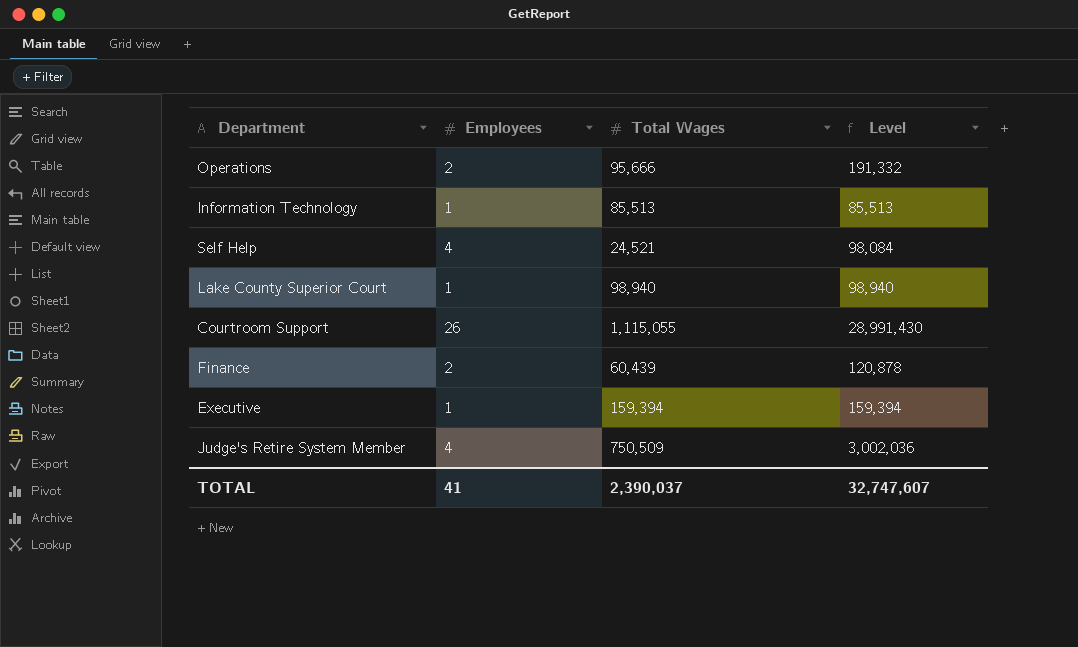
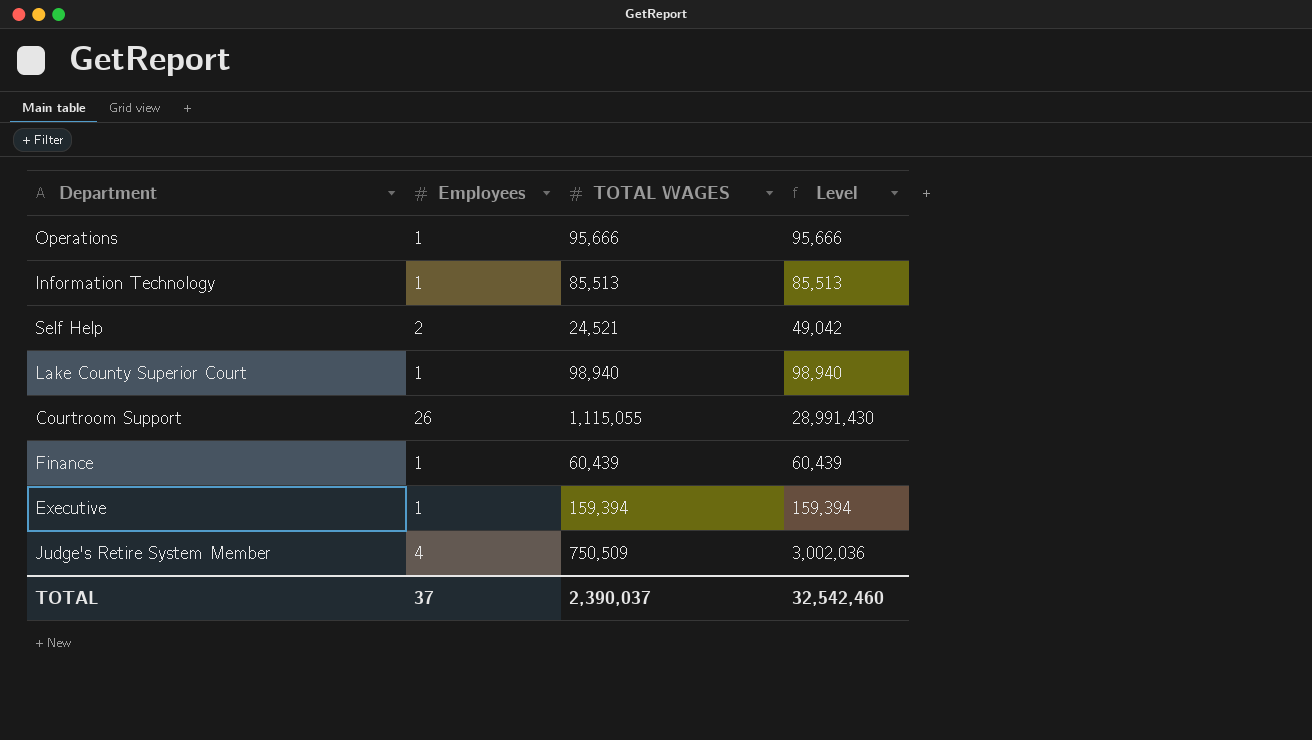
column name: Total Wages -> TOTAL WAGES
Operations | Employees: 2 -> 1
Operations | Level: 191,332 -> 95,666
Self Help | Employees: 4 -> 2
Self Help | Level: 98,084 -> 49,042
Finance | Employees: 2 -> 1
Finance | Level: 120,878 -> 60,439
TOTAL | Employees: 41 -> 37
TOTAL | Level: 32,747,607 -> 32,542,460

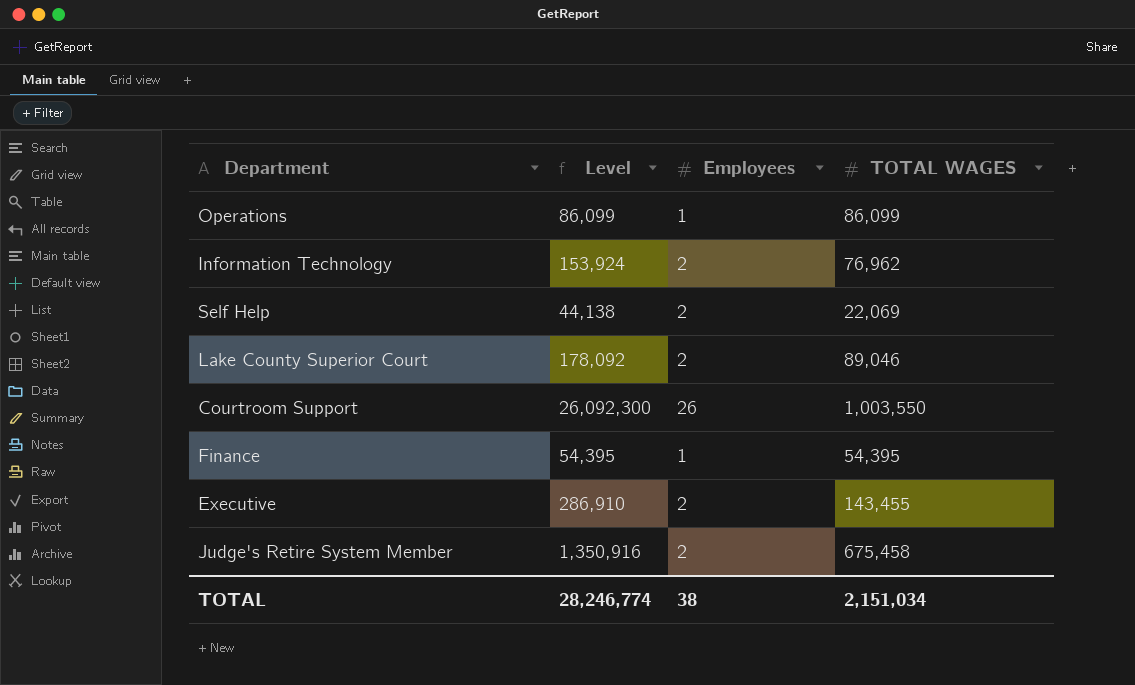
column Level | position: 4 -> 2
Operations | Level: 95,666 -> 86,099
Operations | TOTAL WAGES: 95,666 -> 86,099
Information Technology | Level: 85,513 -> 153,924
Information Technology | Employees: 1 -> 2
Information Technology | TOTAL WAGES: 85,513 -> 76,962
Self Help | Level: 49,042 -> 44,138
Self Help | TOTAL WAGES: 24,521 -> 22,069
Lake County Superior Court | Level: 98,940 -> 178,092
Lake County Superior Court | Employees: 1 -> 2
Lake County Superior Court | TOTAL WAGES: 98,940 -> 89,046
Courtroom Support | Level: 28,991,430 -> 26,092,300
Courtroom Support | TOTAL WAGES: 1,115,055 -> 1,003,550
Finance | Level: 60,439 -> 54,395
Finance | TOTAL WAGES: 60,439 -> 54,395
Executive | Level: 159,394 -> 286,910
Executive | Employees: 1 -> 2
Executive | TOTAL WAGES: 159,394 -> 143,455
Judge's Retire System Member | Level: 3,002,036 -> 1,350,916
Judge's Retire System Member | Employees: 4 -> 2
Judge's Retire System Member | TOTAL WAGES: 750,509 -> 675,458
TOTAL | Level: 32,542,460 -> 28,246,774
TOTAL | Employees: 37 -> 38
TOTAL | TOTAL WAGES: 2,390,037 -> 2,151,034

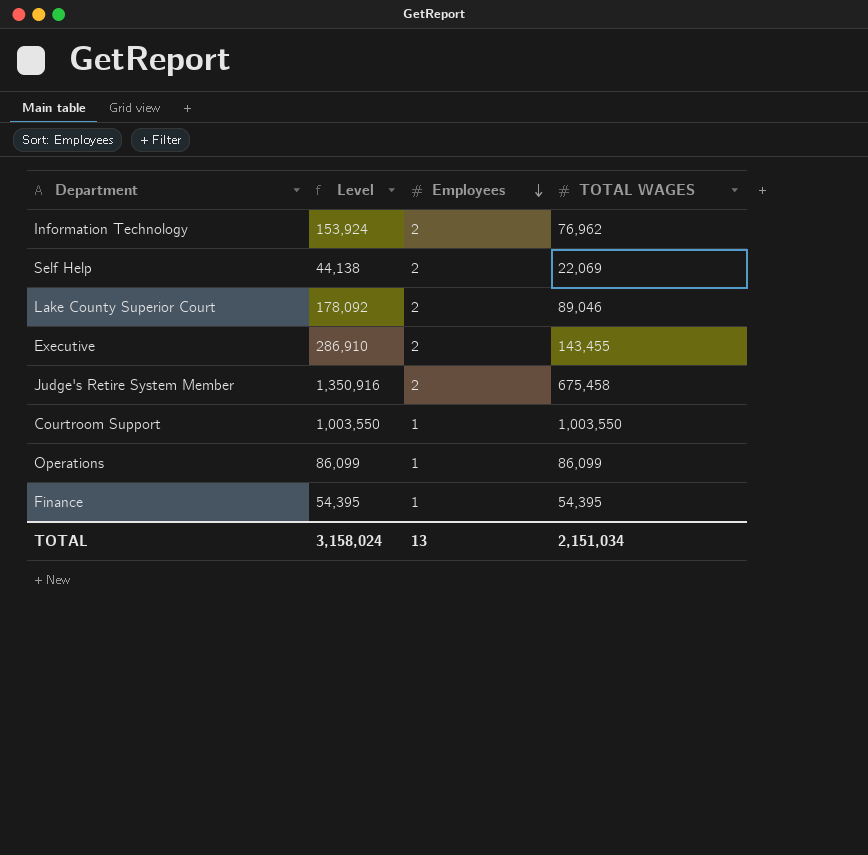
row order: none -> Employees descending
Courtroom Support | Level: 26,092,300 -> 1,003,550
Courtroom Support | Employees: 26 -> 1
TOTAL | Level: 28,246,774 -> 3,158,024
TOTAL | Employees: 38 -> 13

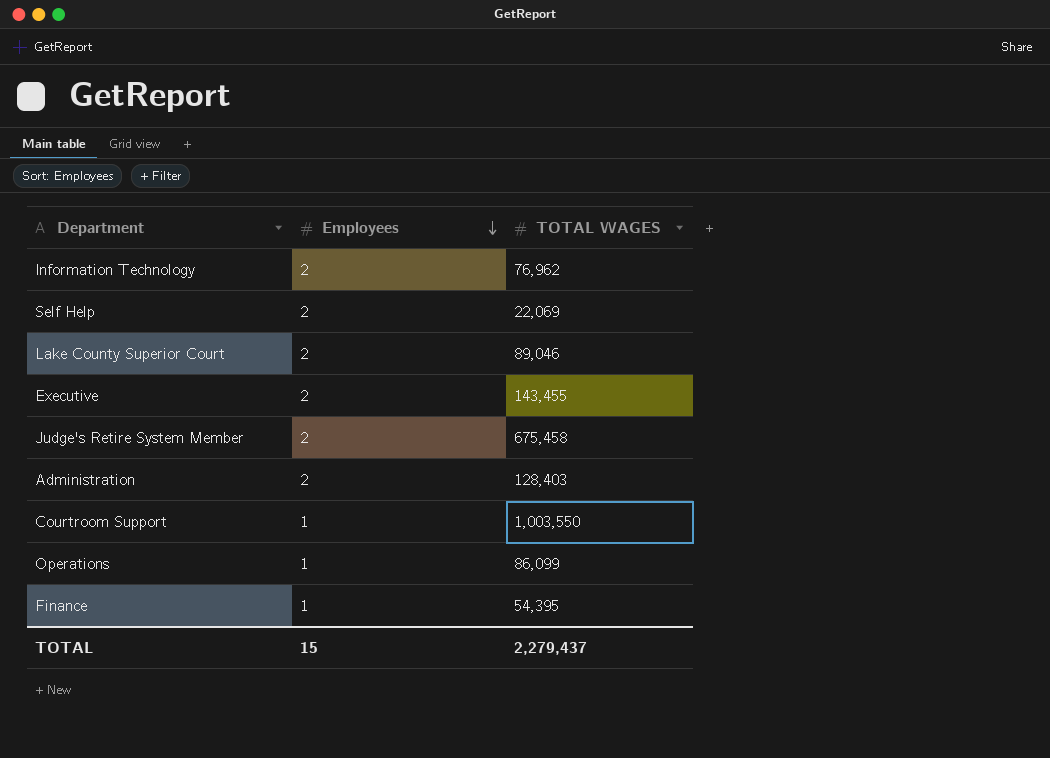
column Level | formula: [Employees] * [TOTAL WAGES] -> none
row Administration: none -> 2 | 128,403
TOTAL | Employees: 13 -> 15
TOTAL | TOTAL WAGES: 2,151,034 -> 2,279,437

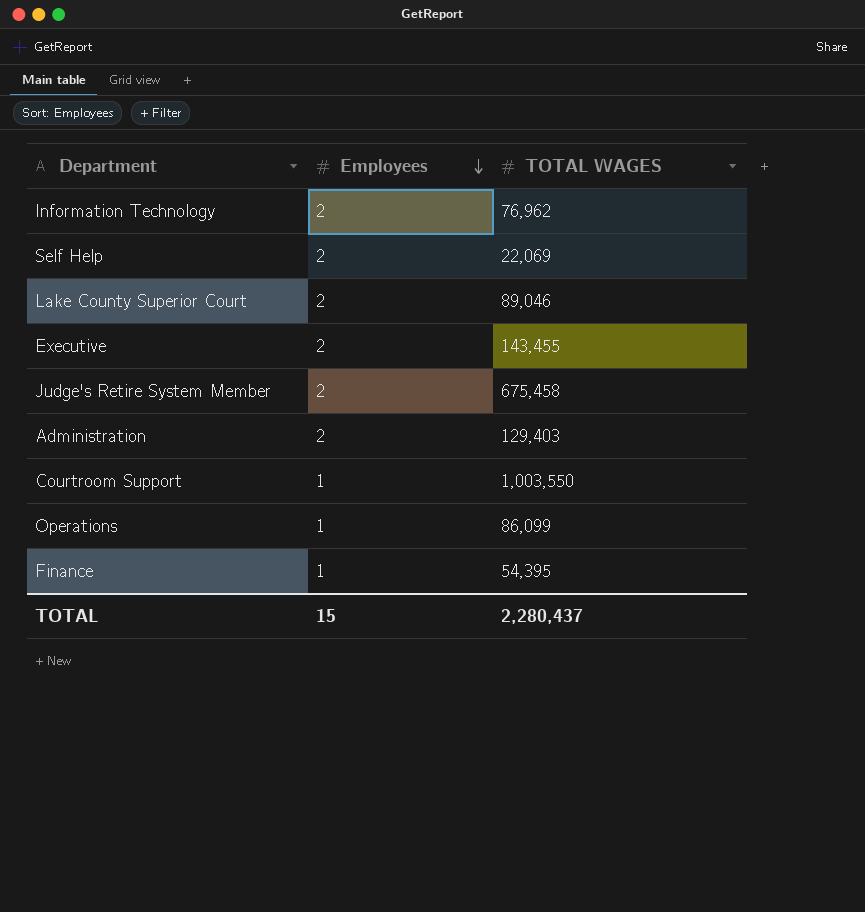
Administration | TOTAL WAGES: 128,403 -> 129,403
TOTAL | TOTAL WAGES: 2,279,437 -> 2,280,437

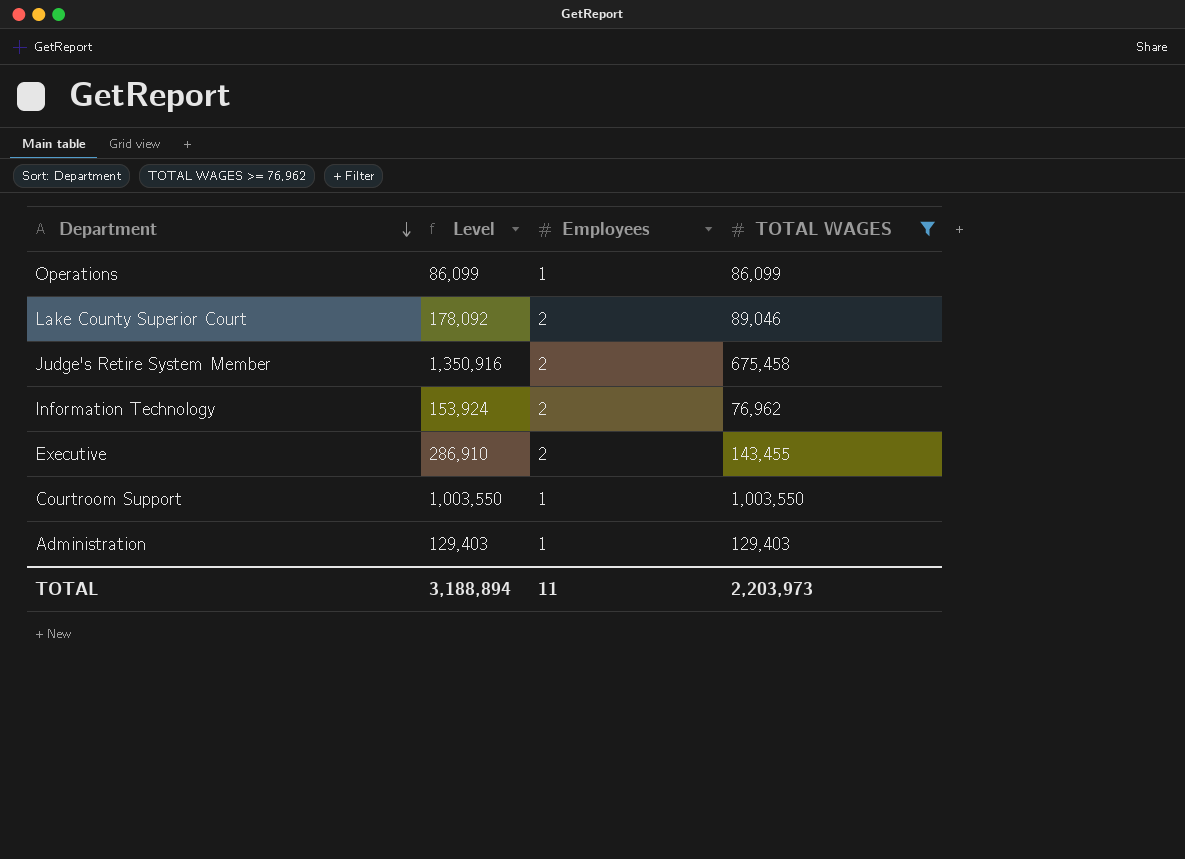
filter: none -> TOTAL WAGES >= 76,962
row order: Employees descending -> Department descending
column Level | formula: none -> [Employees] * [TOTAL WAGES]
Administration | Employees: 2 -> 1
TOTAL | Employees: 15 -> 11
TOTAL | TOTAL WAGES: 2,280,437 -> 2,203,973

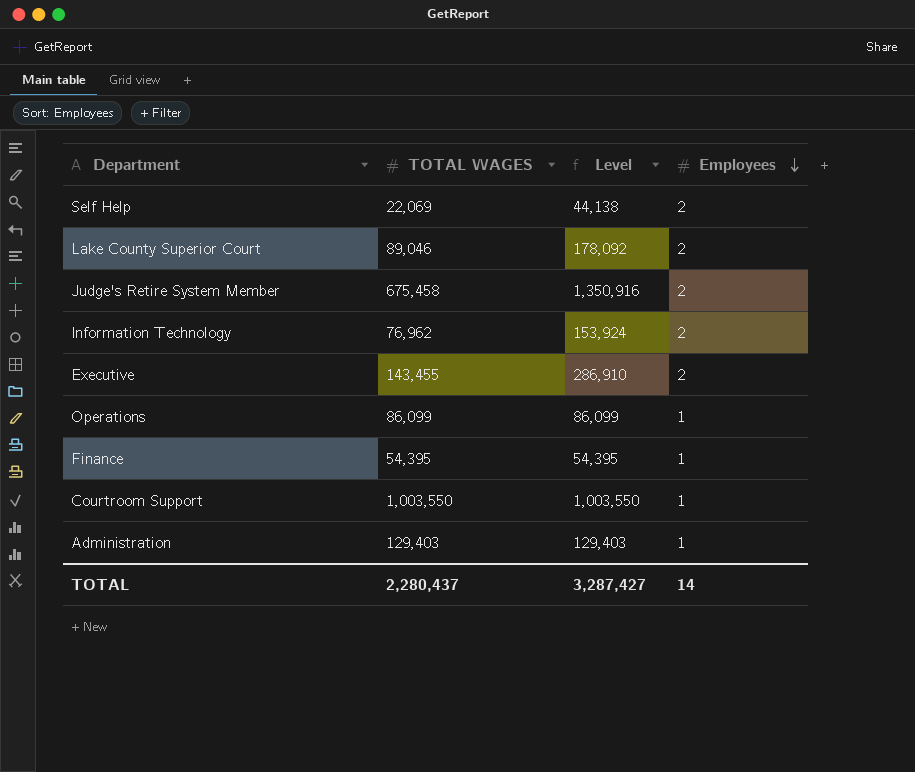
filter: TOTAL WAGES >= 76,962 -> none
row order: Department descending -> Employees descending
column TOTAL WAGES | position: 4 -> 2
TOTAL | TOTAL WAGES: 2,203,973 -> 2,280,437
TOTAL | Level: 3,188,894 -> 3,287,427
TOTAL | Employees: 11 -> 14

